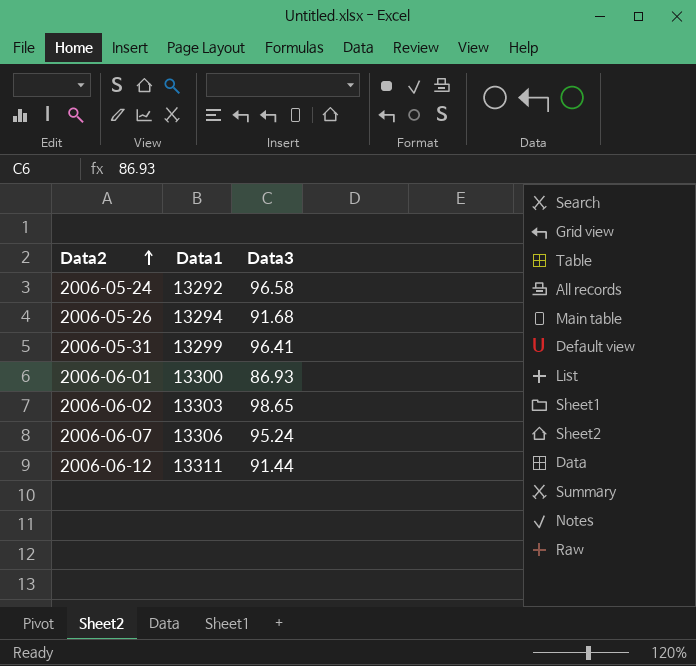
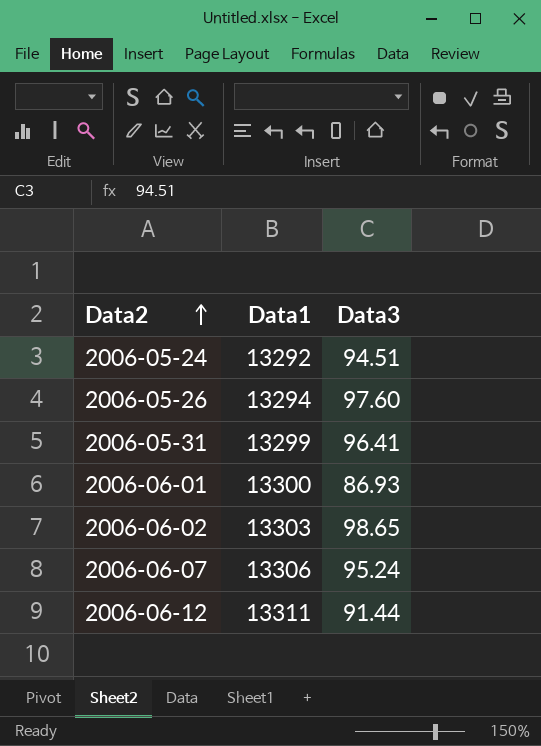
2006-05-24 | Data3: 96.58 -> 94.51
2006-05-26 | Data3: 91.68 -> 97.60

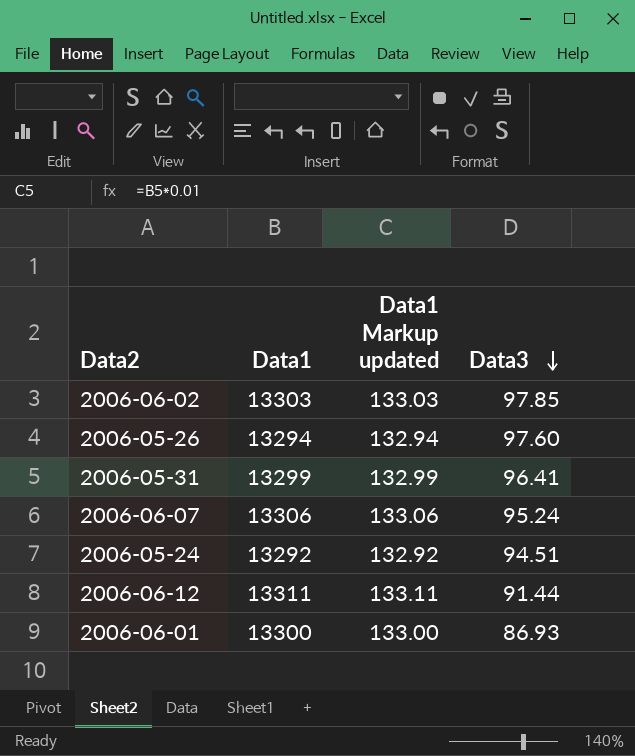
row order: Data2 ascending -> Data3 descending
column Data1 Markup updated | formula: none -> [Data1] * 0.01
2006-06-02 | Data3: 98.65 -> 97.85

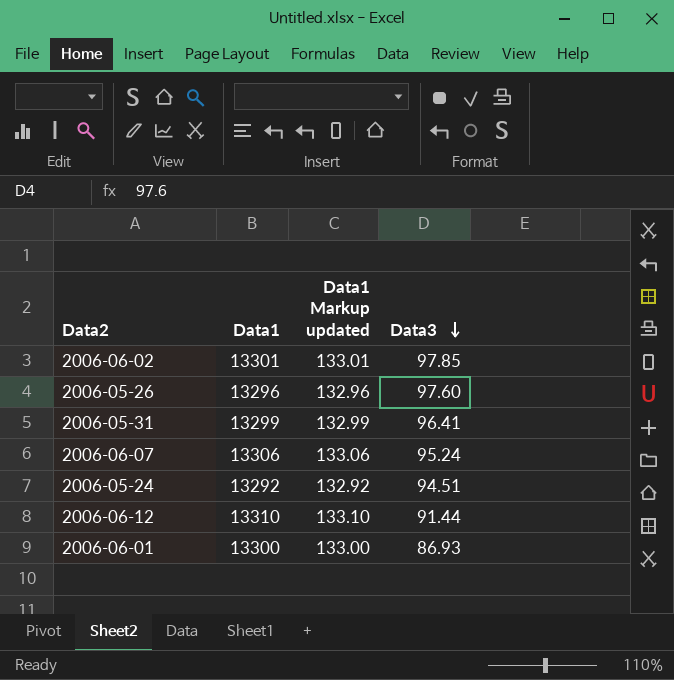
2006-06-02 | Data1: 13303 -> 13301
2006-06-02 | Data1 Markup updated: 133.03 -> 133.01
2006-05-26 | Data1: 13294 -> 13296
2006-05-26 | Data1 Markup updated: 132.94 -> 132.96
2006-06-12 | Data1: 13311 -> 13310
2006-06-12 | Data1 Markup updated: 133.11 -> 133.10

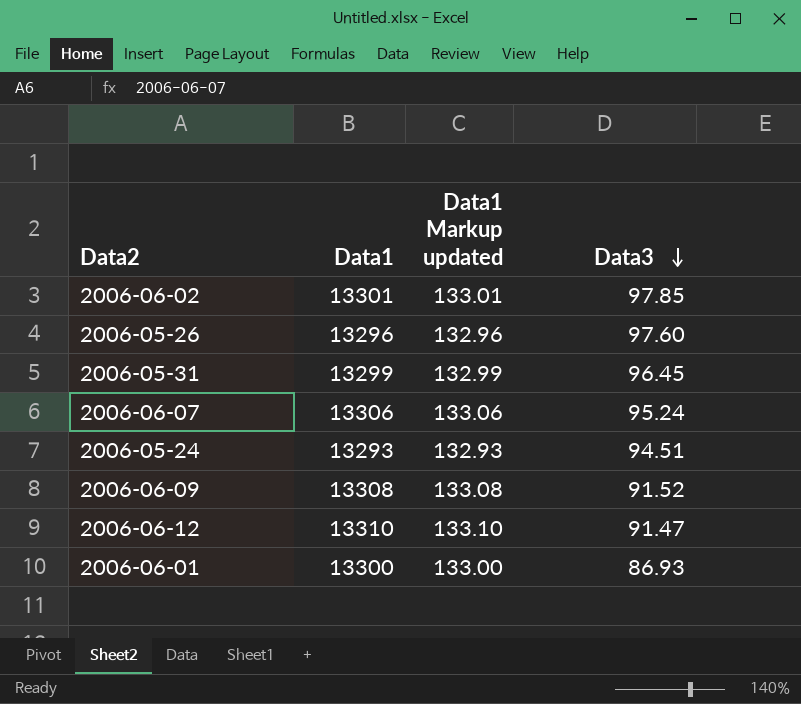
2006-05-31 | Data3: 96.41 -> 96.45
2006-05-24 | Data1: 13292 -> 13293
2006-05-24 | Data1 Markup updated: 132.92 -> 132.93
row 2006-06-09: none -> 13308 | 133.08 | 91.52
2006-06-12 | Data3: 91.44 -> 91.47

